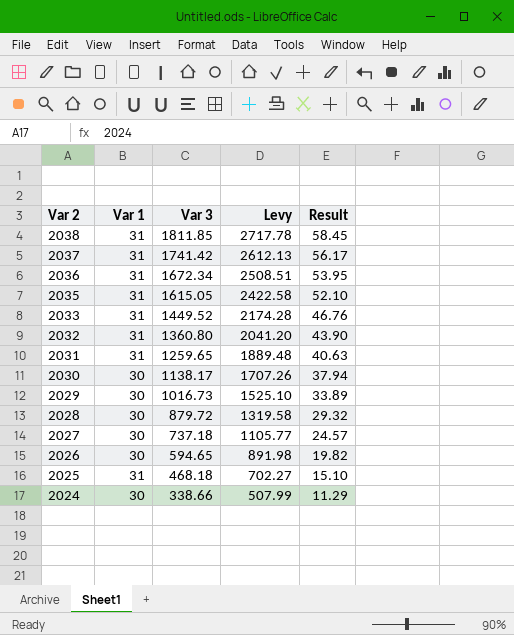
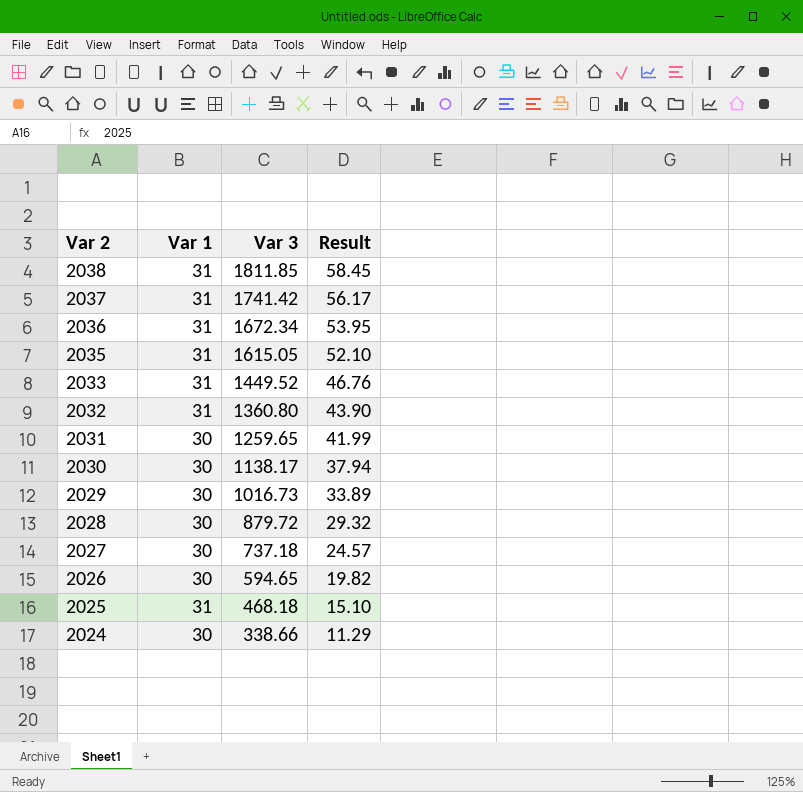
column Levy | formula: [Var 3] * 1.5 -> none
2031 | Var 1: 31 -> 30
2031 | Result: 40.63 -> 41.99

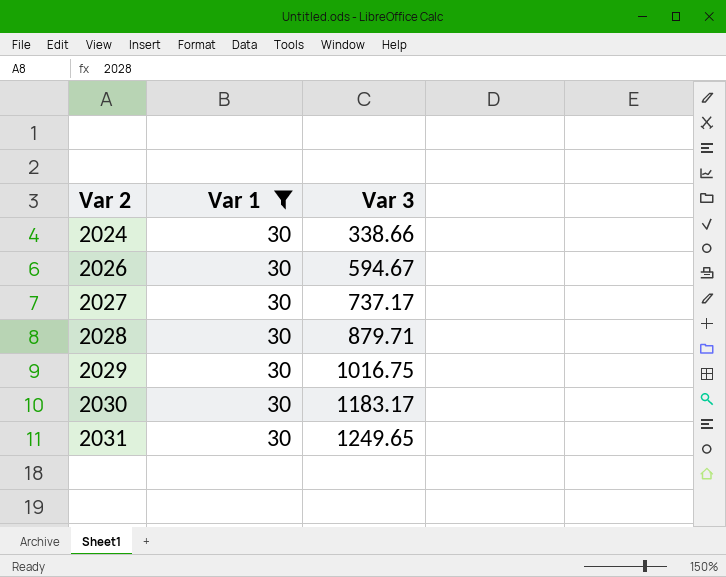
filter: none -> Var 1 = 30
row order: Var 2 descending -> Var 2 ascending
column Result | formula: [Var 3] / [Var 1] -> none
2026 | Var 3: 594.65 -> 594.67
2027 | Var 3: 737.18 -> 737.17
2028 | Var 3: 879.72 -> 879.71
2029 | Var 3: 1016.73 -> 1016.75
2030 | Var 3: 1138.17 -> 1183.17
2031 | Var 3: 1259.65 -> 1249.65

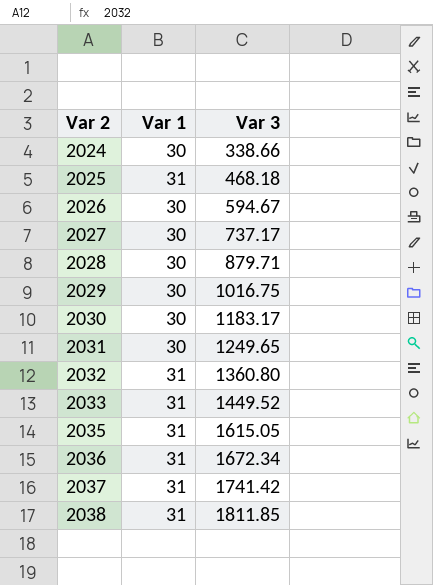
filter: Var 1 = 30 -> none

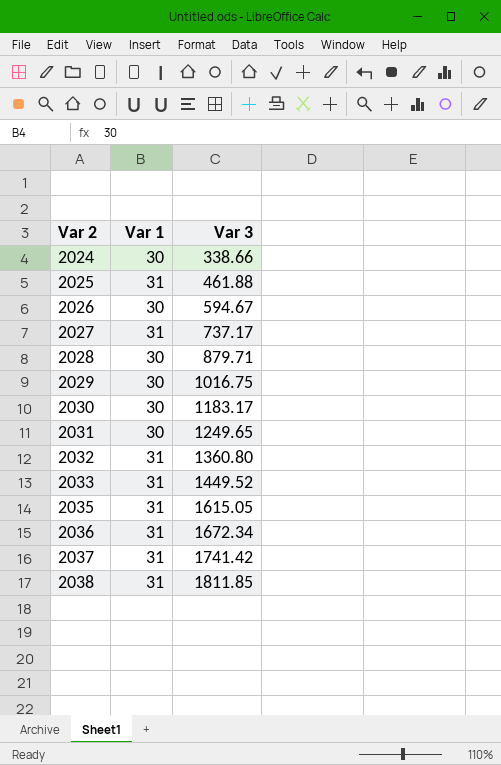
2025 | Var 3: 468.18 -> 461.88
2027 | Var 1: 30 -> 31

